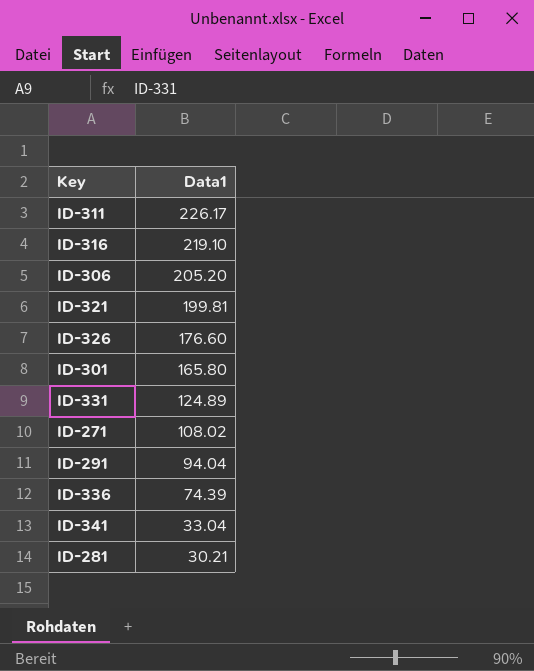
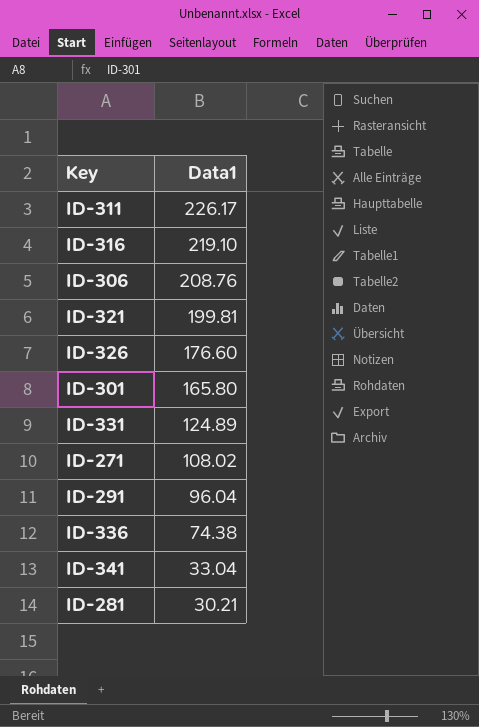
ID-306 | Data1: 205.20 -> 208.76
ID-291 | Data1: 94.04 -> 96.04
ID-336 | Data1: 74.39 -> 74.38

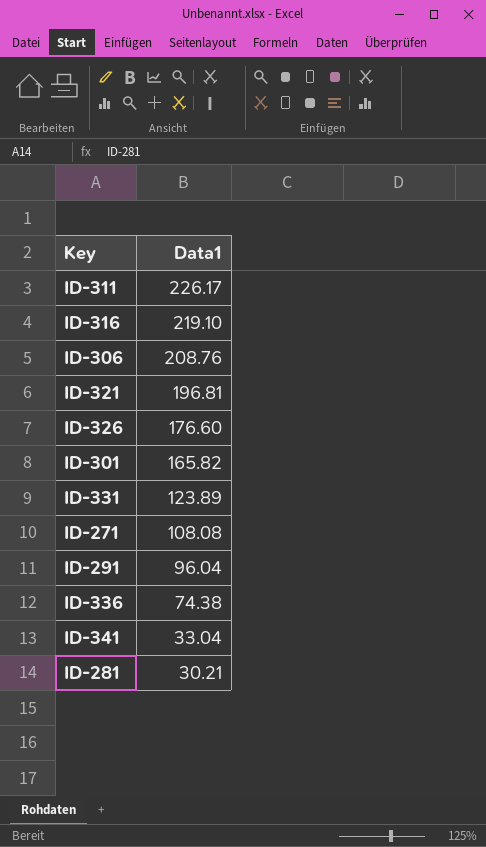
ID-321 | Data1: 199.81 -> 196.81
ID-301 | Data1: 165.80 -> 165.82
ID-331 | Data1: 124.89 -> 123.89
ID-271 | Data1: 108.02 -> 108.08

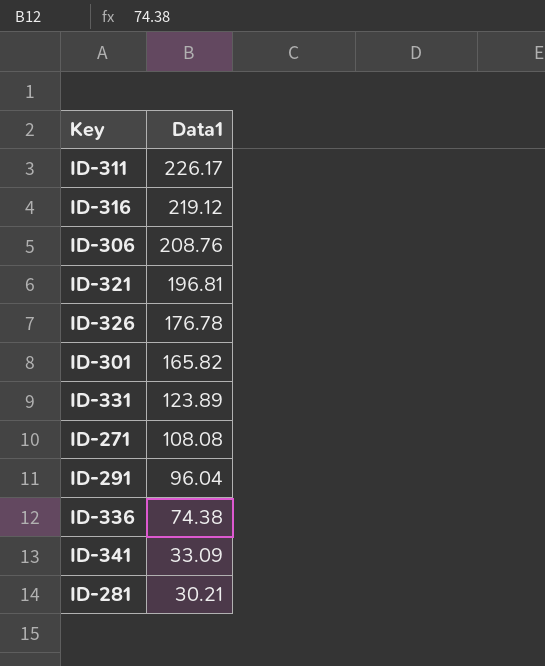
ID-316 | Data1: 219.10 -> 219.12
ID-326 | Data1: 176.60 -> 176.78
ID-341 | Data1: 33.04 -> 33.09

